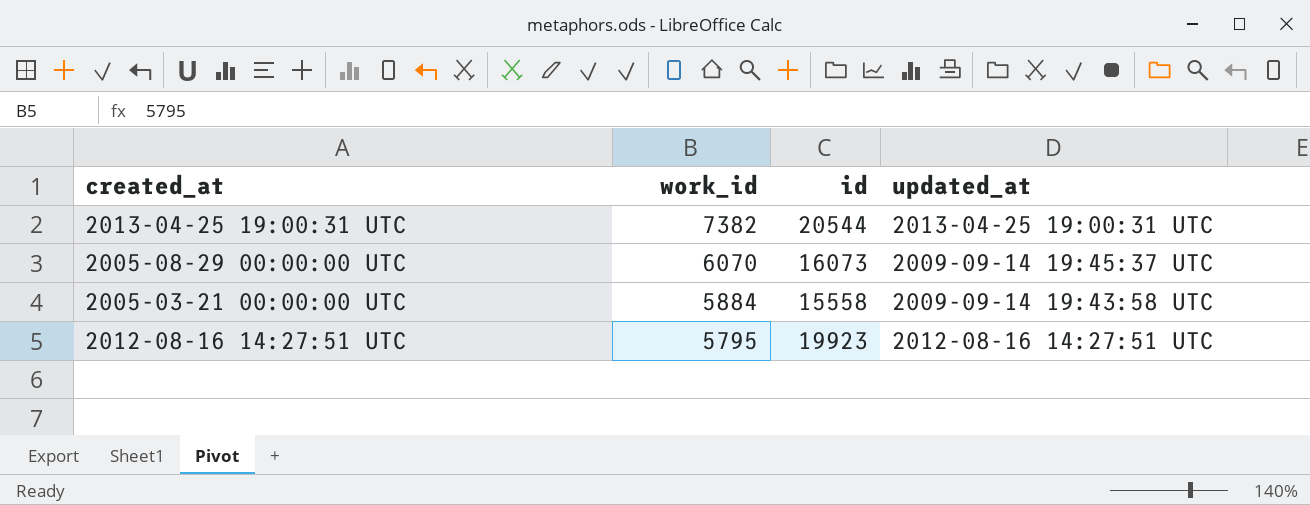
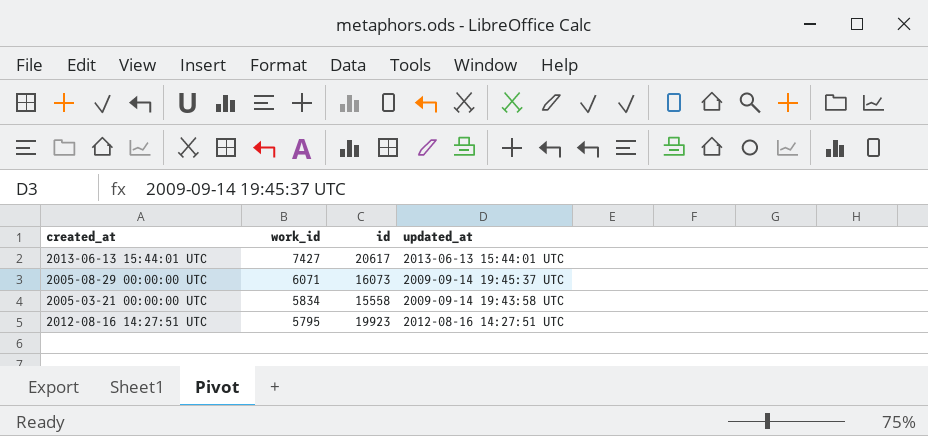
row 2013-04-25 19:00:31 UTC: 7382 | 20544 | 2013-04-25 19:00:31 UTC -> none
row 2013-06-13 15:44:01 UTC: none -> 7427 | 20617 | 2013-06-13 15:44:01 UTC
2005-08-29 00:00:00 UTC | work_id: 6070 -> 6071
2005-03-21 00:00:00 UTC | work_id: 5884 -> 5834

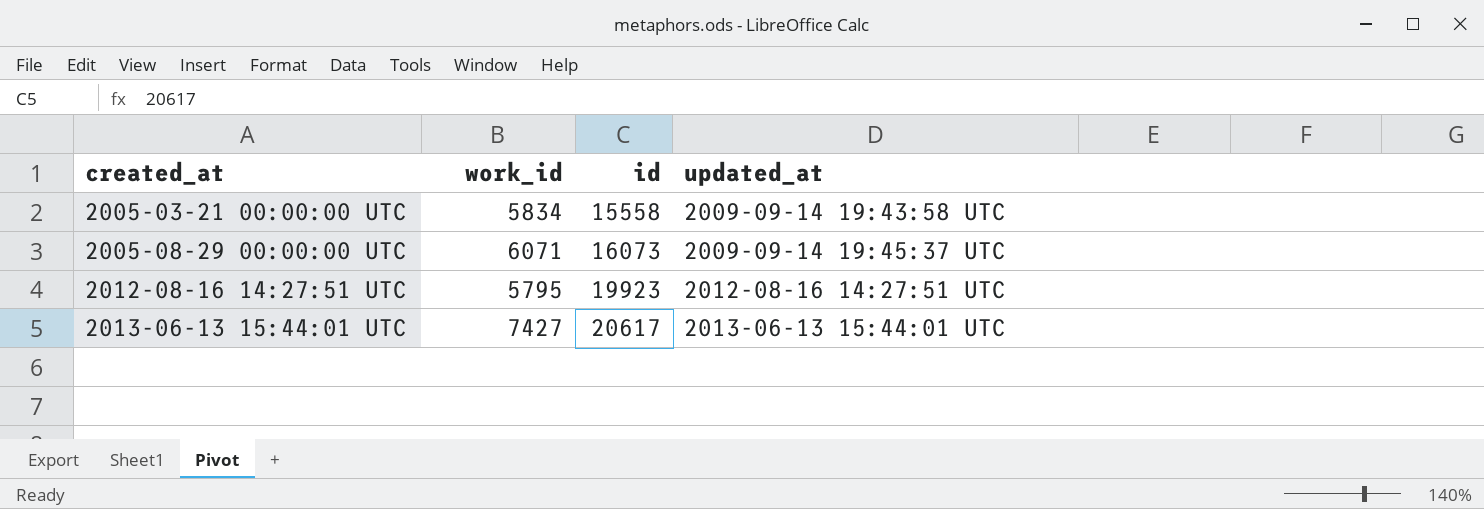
row order: work_id descending -> created_at ascending

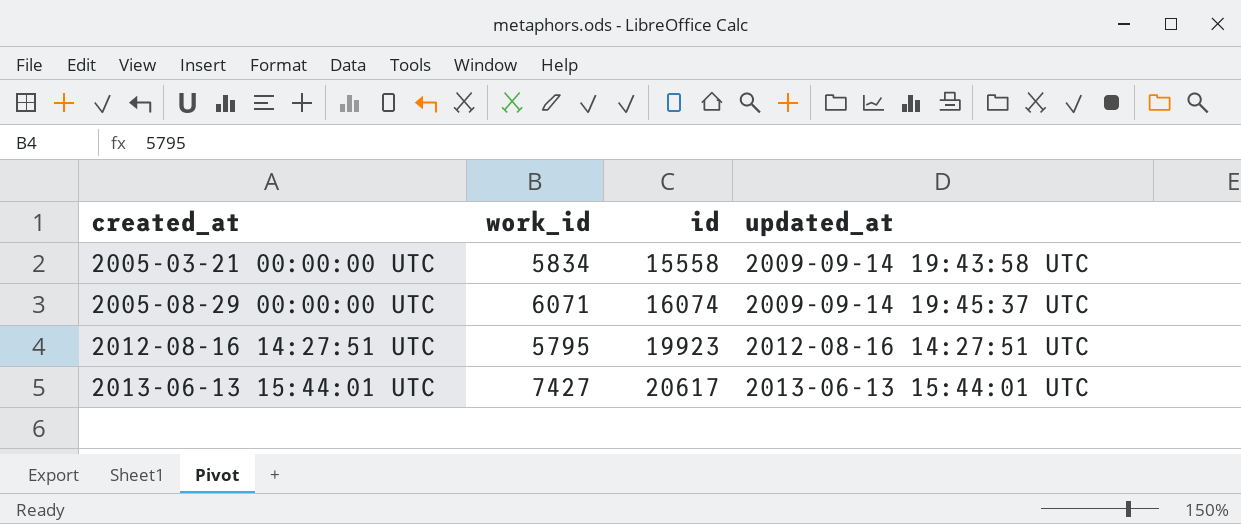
2005-08-29 00:00:00 UTC | id: 16073 -> 16074

